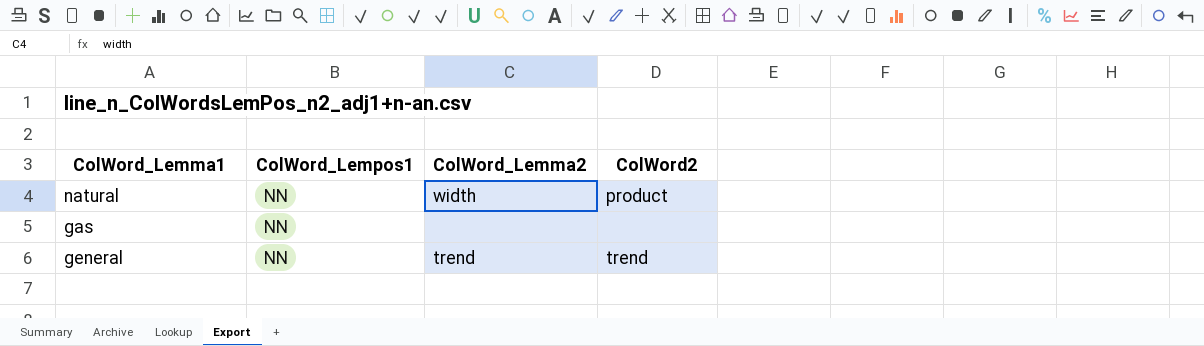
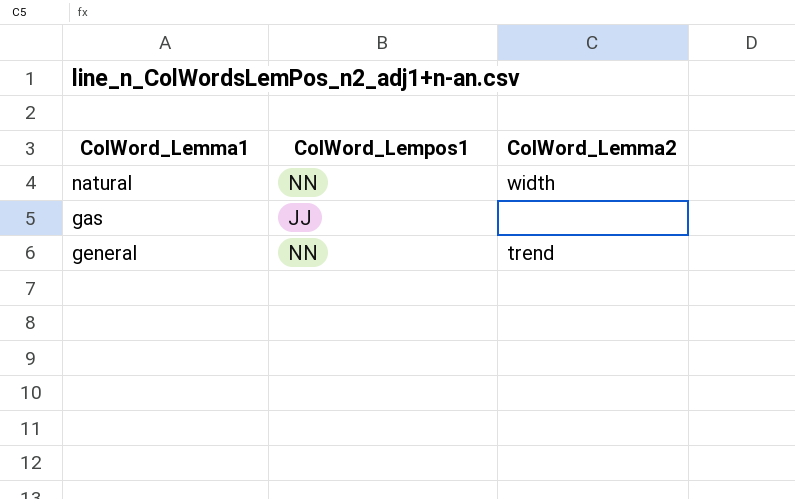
column ColWord2 | position: 4 -> none
gas | ColWord_Lempos1: NN -> JJ

